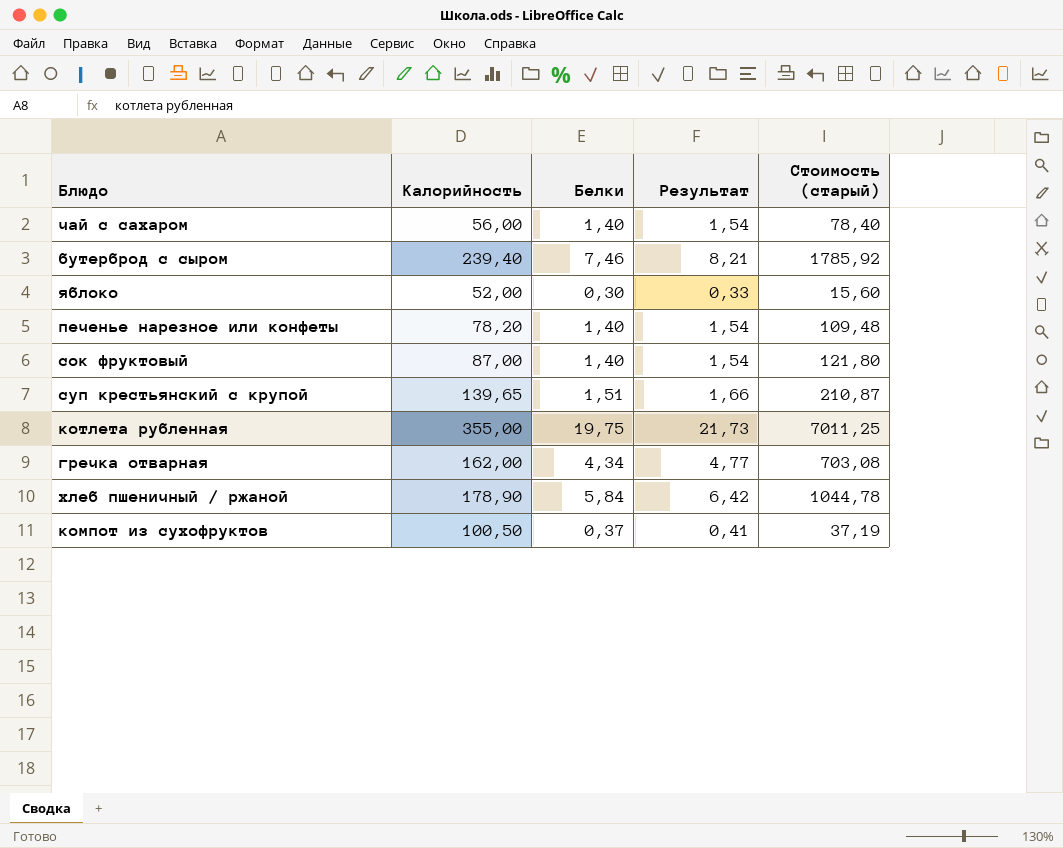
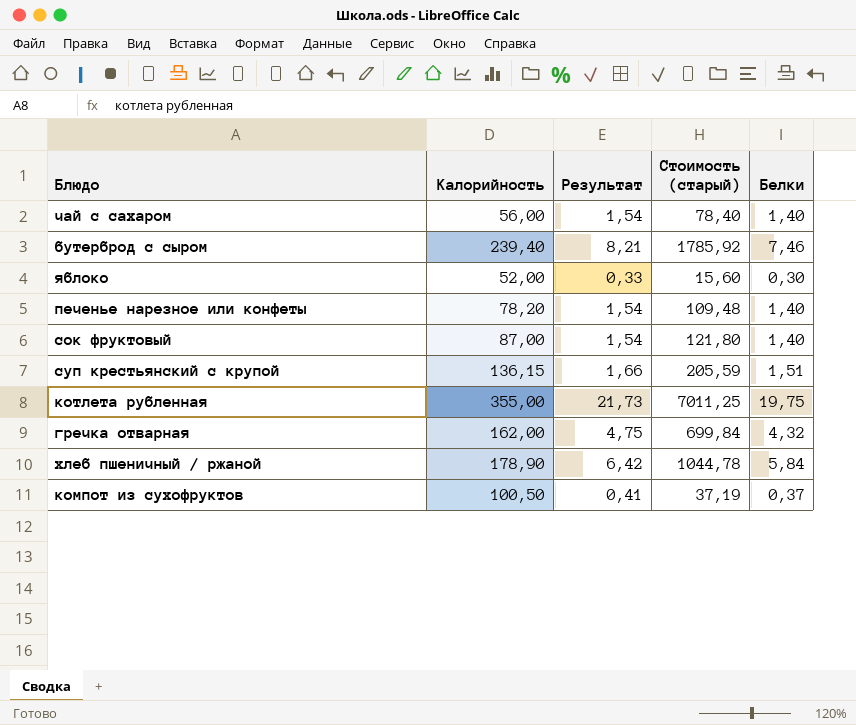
column Белки | position: 3 -> 5
суп крестьянский с крупой | Калорийность: 139,65 -> 136,15
суп крестьянский с крупой | Стоимость (старый): 210,87 -> 205,59
гречка отварная | Результат: 4,77 -> 4,75
гречка отварная | Стоимость (старый): 703,08 -> 699,84
гречка отварная | Белки: 4,34 -> 4,32

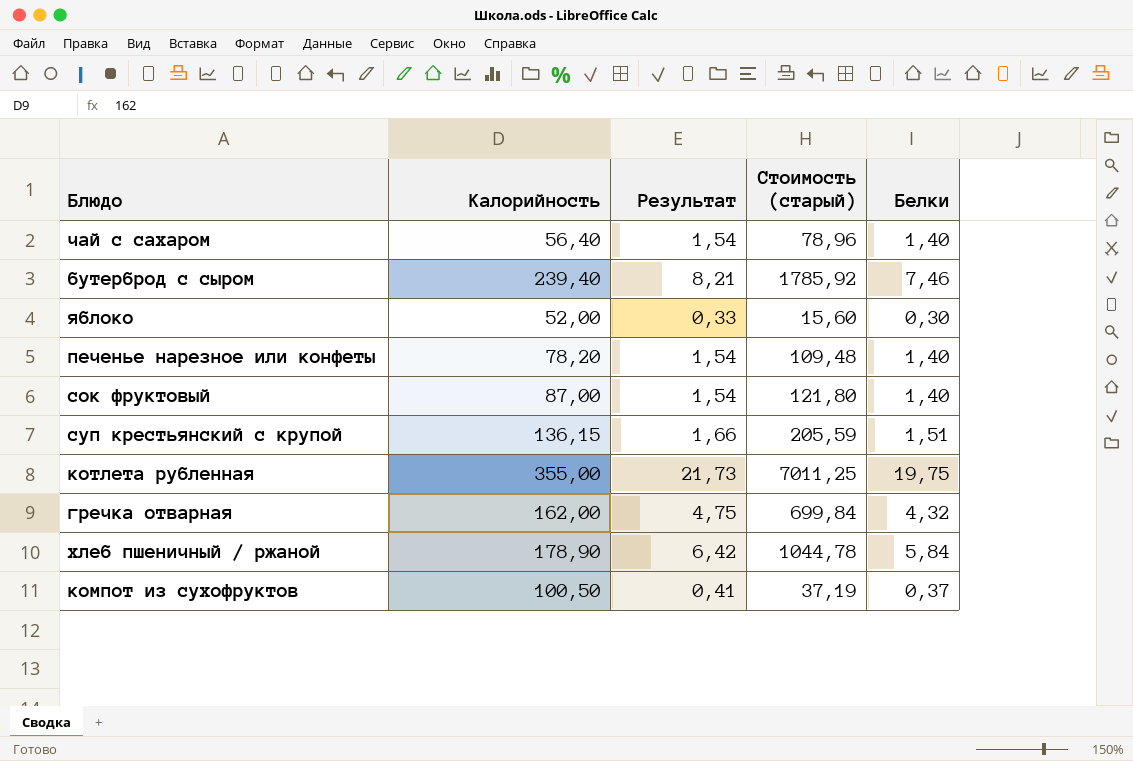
чай с сахаром | Калорийность: 56,00 -> 56,40
чай с сахаром | Стоимость (старый): 78,40 -> 78,96

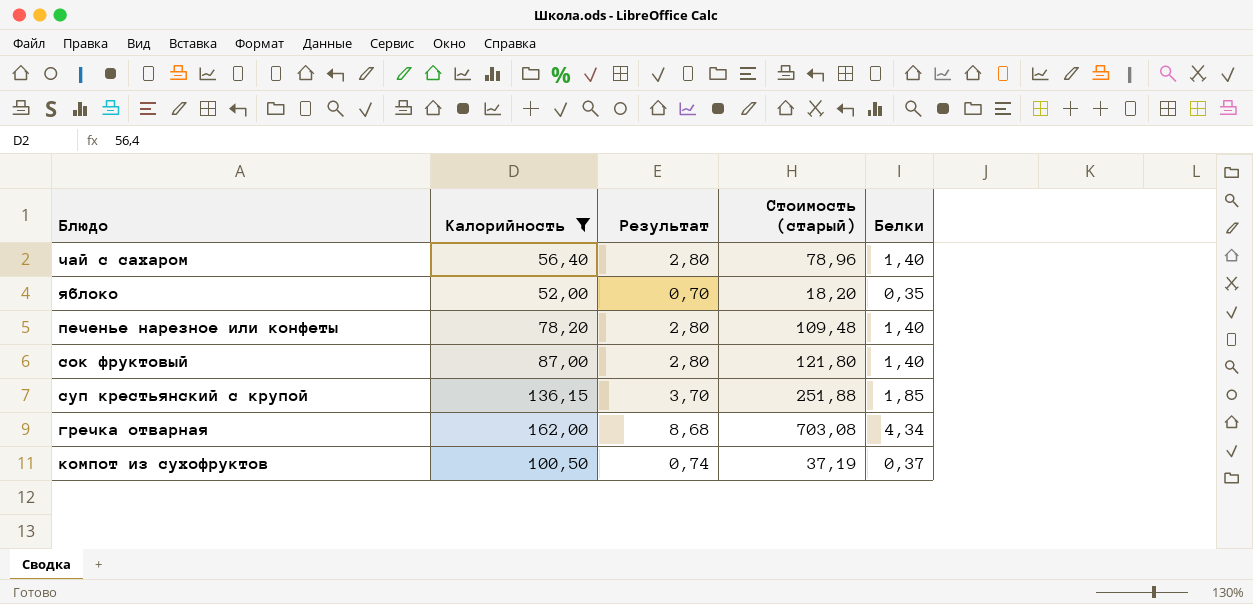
filter: none -> Калорийность <= 162,00
column Результат | formula: [Белки] * 1,1 -> [Белки] * 2
яблоко | Стоимость (старый): 15,60 -> 18,20
яблоко | Белки: 0,30 -> 0,35
суп крестьянский с крупой | Стоимость (старый): 205,59 -> 251,88
суп крестьянский с крупой | Белки: 1,51 -> 1,85
гречка отварная | Стоимость (старый): 699,84 -> 703,08
гречка отварная | Белки: 4,32 -> 4,34

